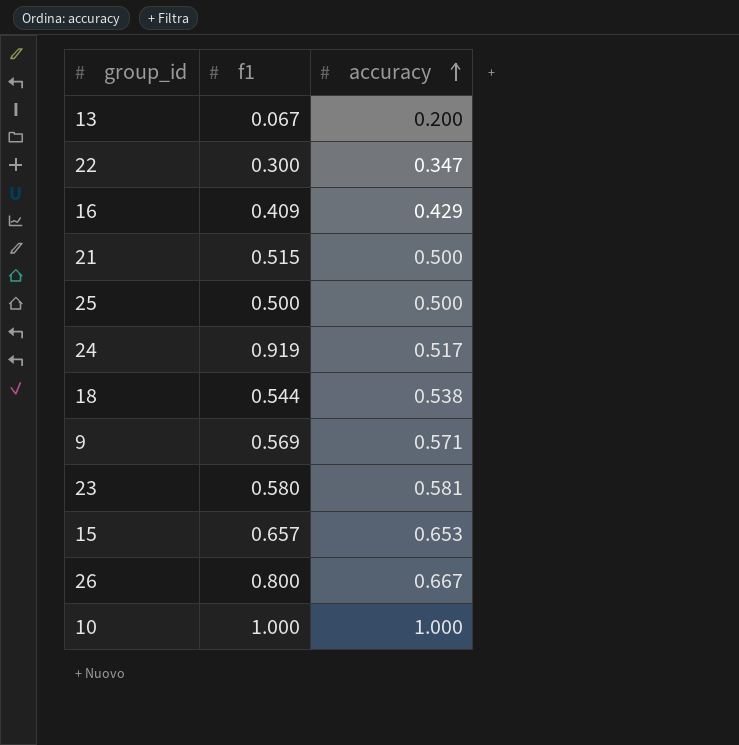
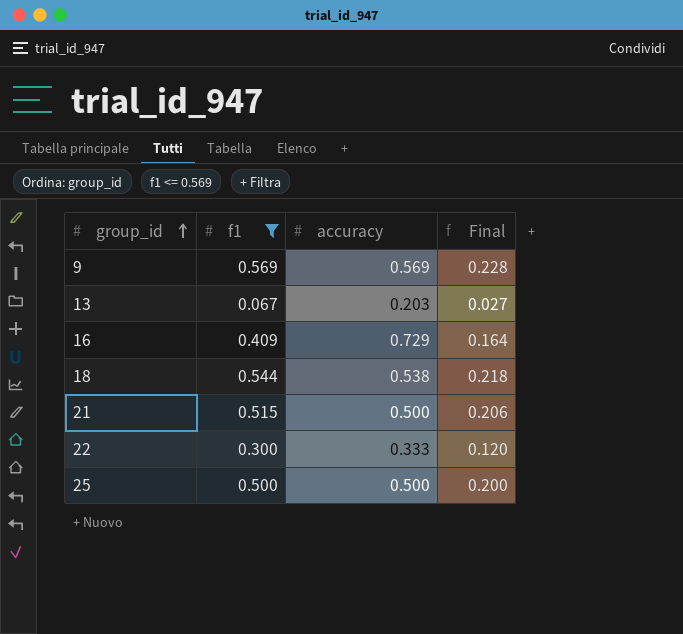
filter: none -> f1 <= 0.569
row order: accuracy ascending -> group_id ascending
column Final | formula: none -> [f1] * 0.4
9 | accuracy: 0.571 -> 0.569
13 | accuracy: 0.200 -> 0.203
16 | accuracy: 0.429 -> 0.729
22 | accuracy: 0.347 -> 0.333

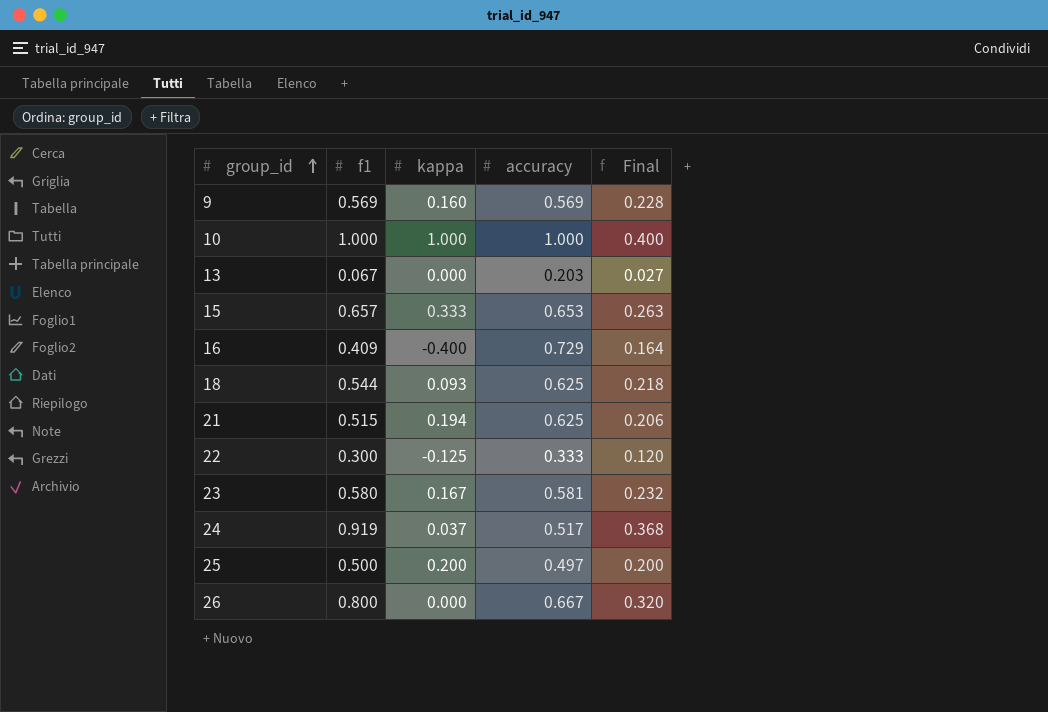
filter: f1 <= 0.569 -> none
column kappa | position: none -> 3
18 | accuracy: 0.538 -> 0.625
21 | accuracy: 0.500 -> 0.625
25 | accuracy: 0.500 -> 0.497

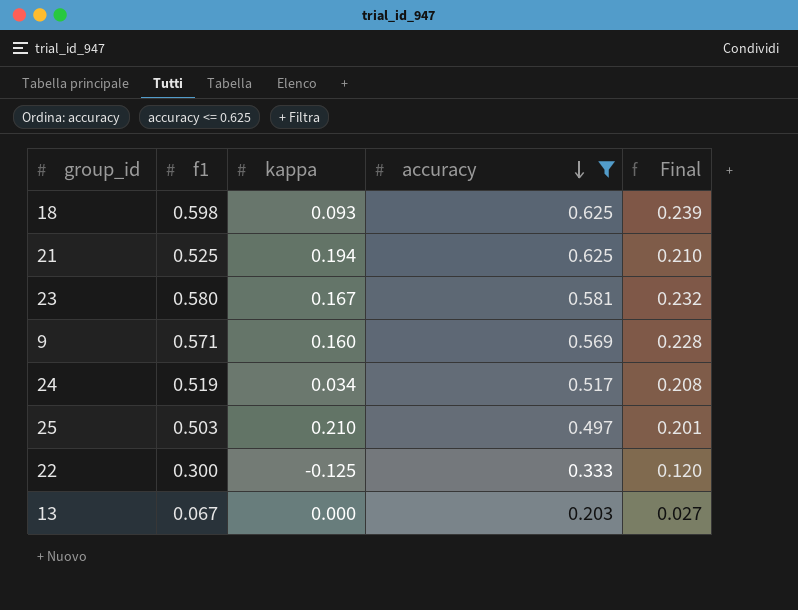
filter: none -> accuracy <= 0.625
row order: group_id ascending -> accuracy descending
18 | f1: 0.544 -> 0.598
18 | Final: 0.218 -> 0.239
21 | f1: 0.515 -> 0.525
21 | Final: 0.206 -> 0.210
9 | f1: 0.569 -> 0.571
24 | f1: 0.919 -> 0.519
24 | kappa: 0.037 -> 0.034
24 | Final: 0.368 -> 0.208
25 | f1: 0.500 -> 0.503
25 | kappa: 0.200 -> 0.210
25 | Final: 0.200 -> 0.201

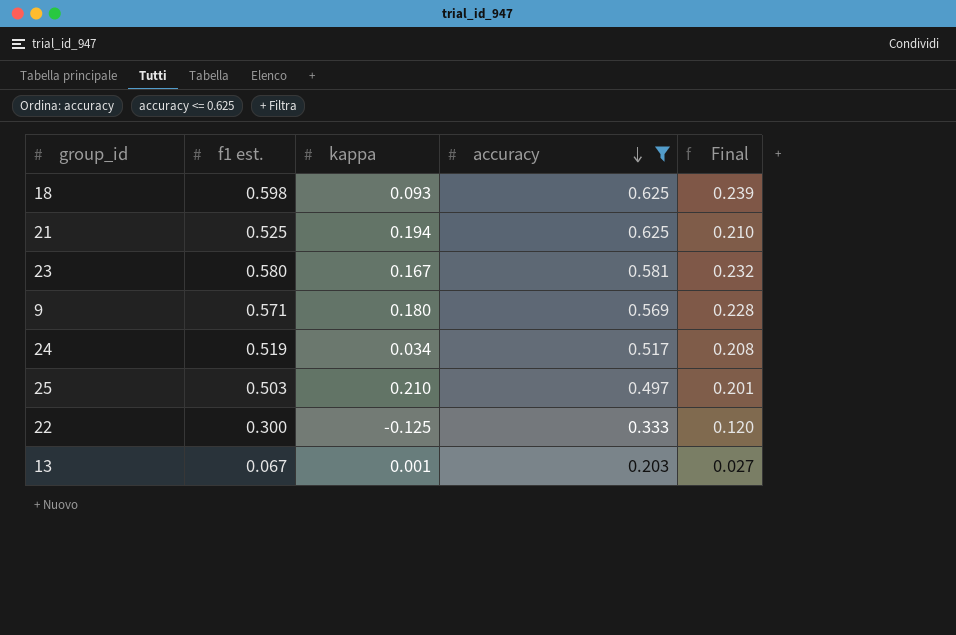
column name: f1 -> f1 est.
9 | kappa: 0.160 -> 0.180
13 | kappa: 0.000 -> 0.001

